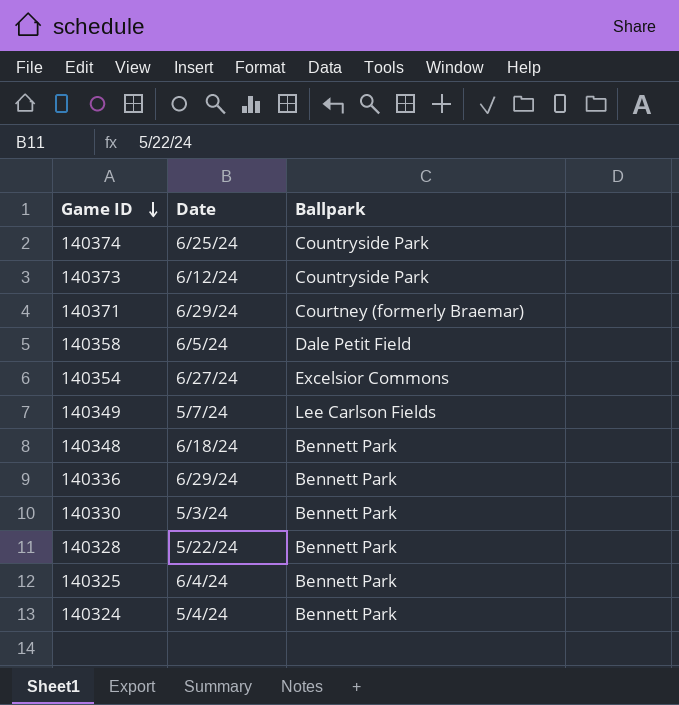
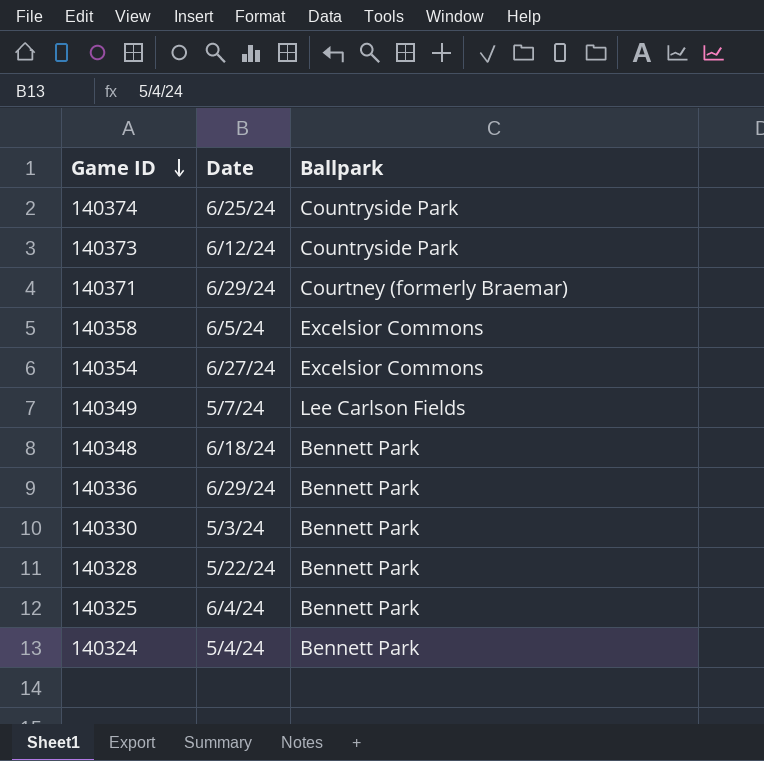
140358 | Ballpark: Dale Petit Field -> Excelsior Commons

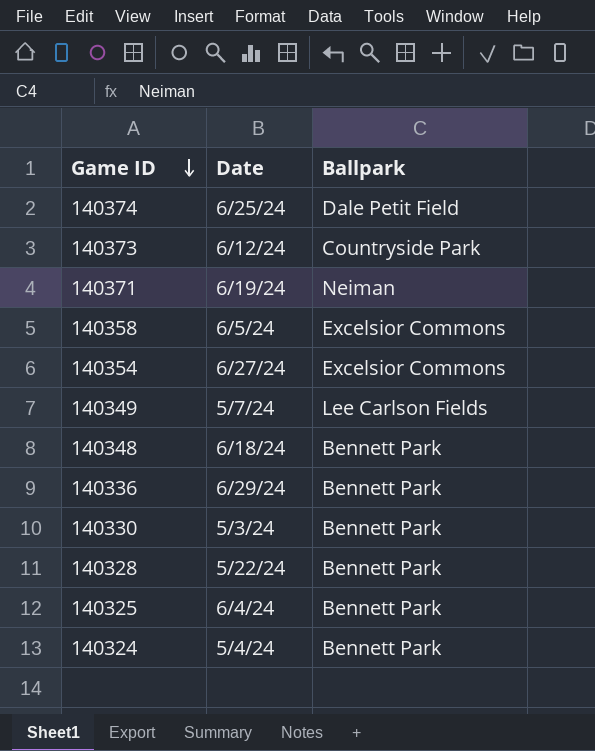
140374 | Ballpark: Countryside Park -> Dale Petit Field
140371 | Date: 6/29/24 -> 6/19/24
140371 | Ballpark: Courtney (formerly Braemar) -> Neiman

